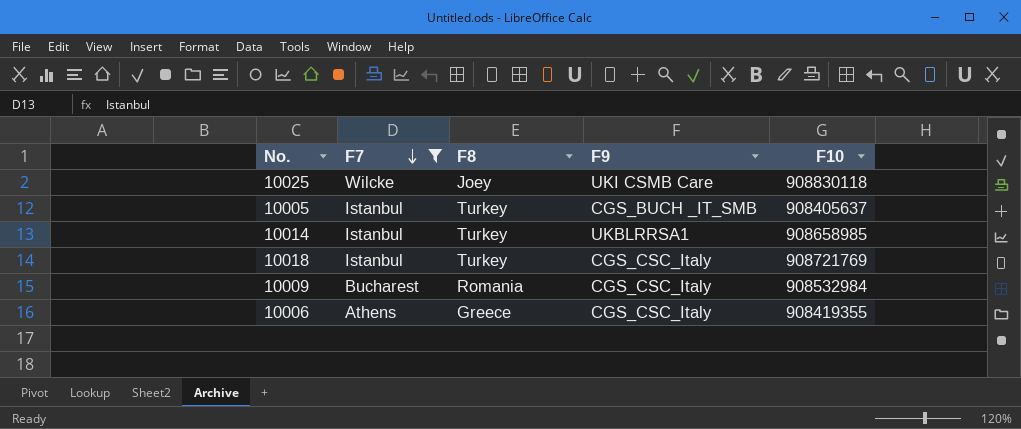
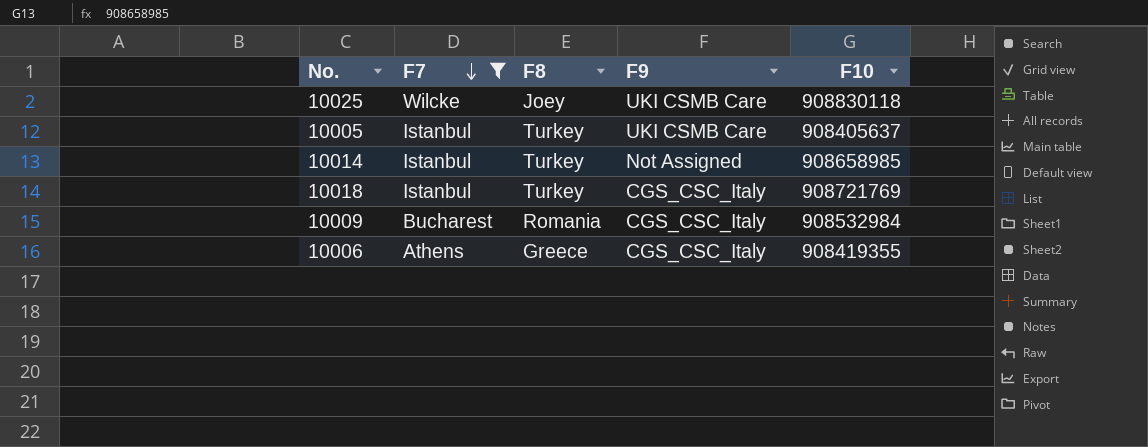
10005 | F9: CGS_BUCH _IT_SMB -> UKI CSMB Care
10014 | F9: UKBLRRSA1 -> Not Assigned

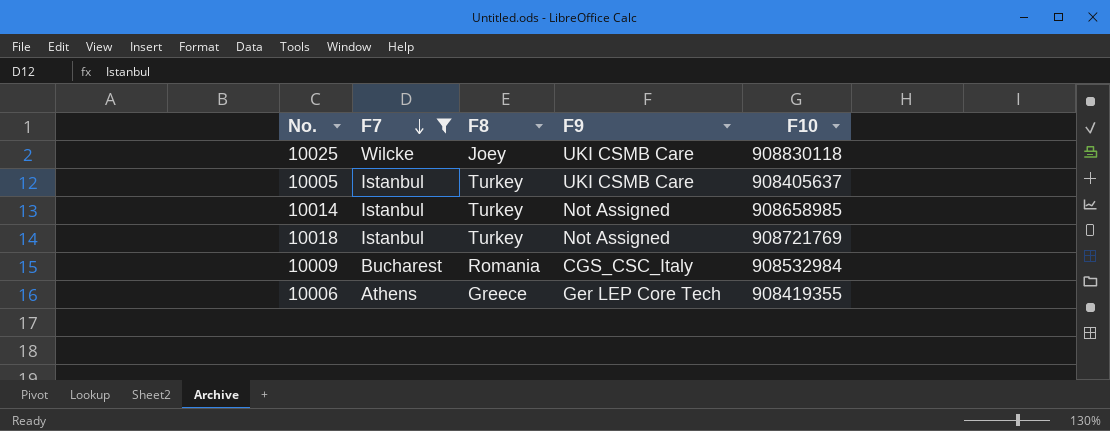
10018 | F9: CGS_CSC_Italy -> Not Assigned
10006 | F9: CGS_CSC_Italy -> Ger LEP Core Tech

